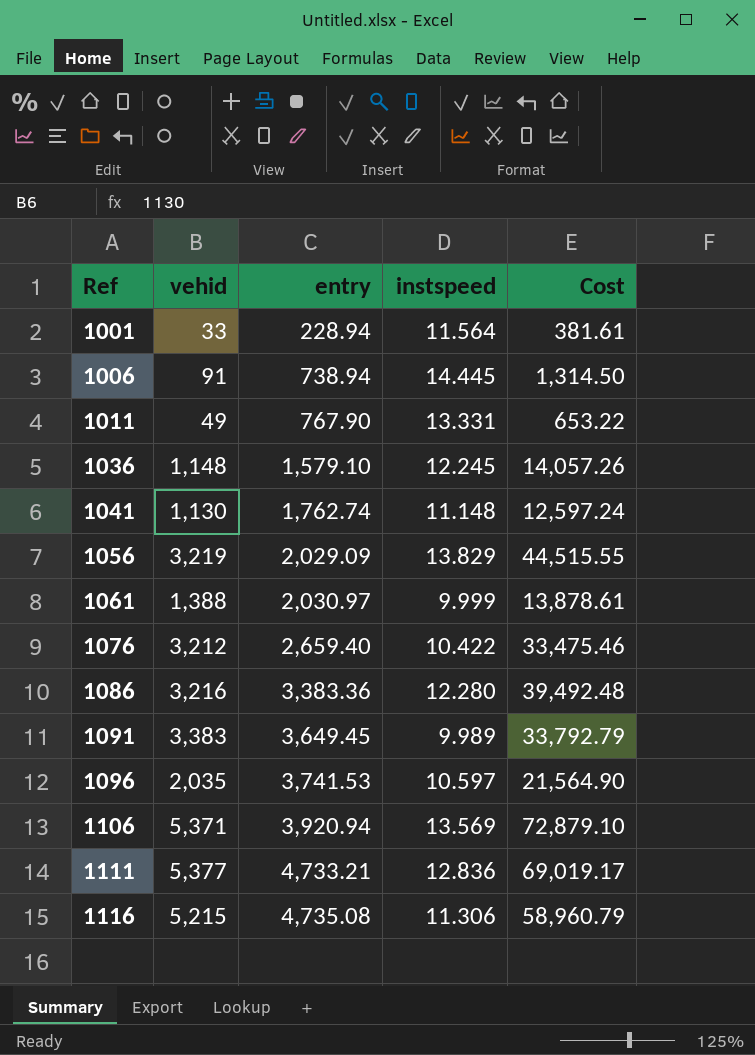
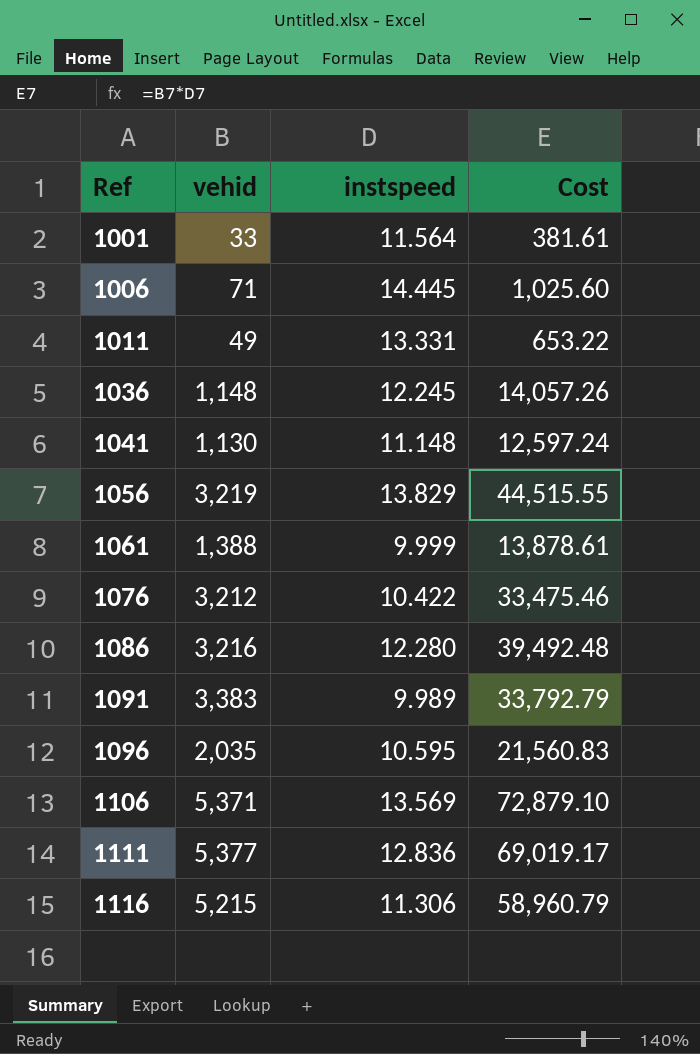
column entry | position: 3 -> none
1006 | vehid: 91 -> 71
1006 | Cost: 1,314.50 -> 1,025.60
1096 | instspeed: 10.597 -> 10.595
1096 | Cost: 21,564.90 -> 21,560.83

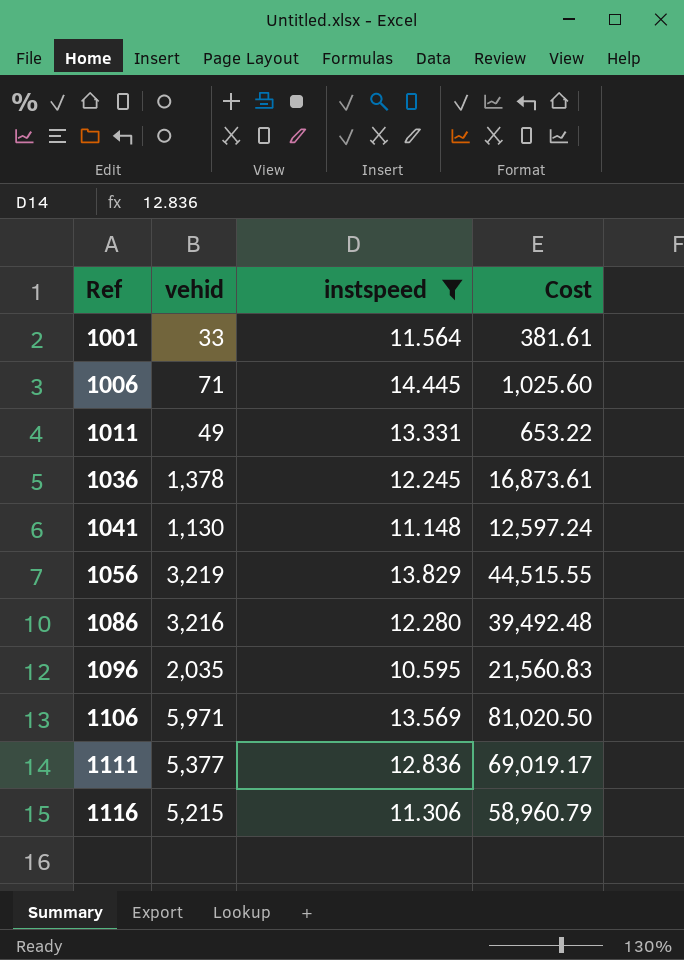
filter: none -> instspeed >= 10.595
1036 | vehid: 1,148 -> 1,378
1036 | Cost: 14,057.26 -> 16,873.61
1106 | vehid: 5,371 -> 5,971
1106 | Cost: 72,879.10 -> 81,020.50

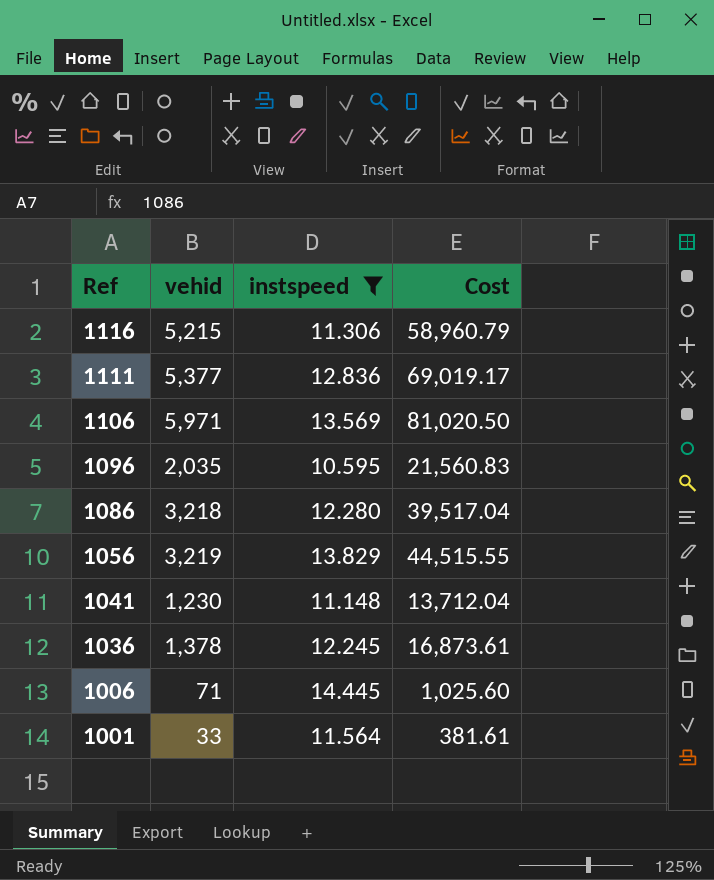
row order: Ref ascending -> Ref descending
row 1011: 49 | 13.331 | 653.22 -> none
1086 | vehid: 3,216 -> 3,218
1086 | Cost: 39,492.48 -> 39,517.04
1041 | vehid: 1,130 -> 1,230
1041 | Cost: 12,597.24 -> 13,712.04

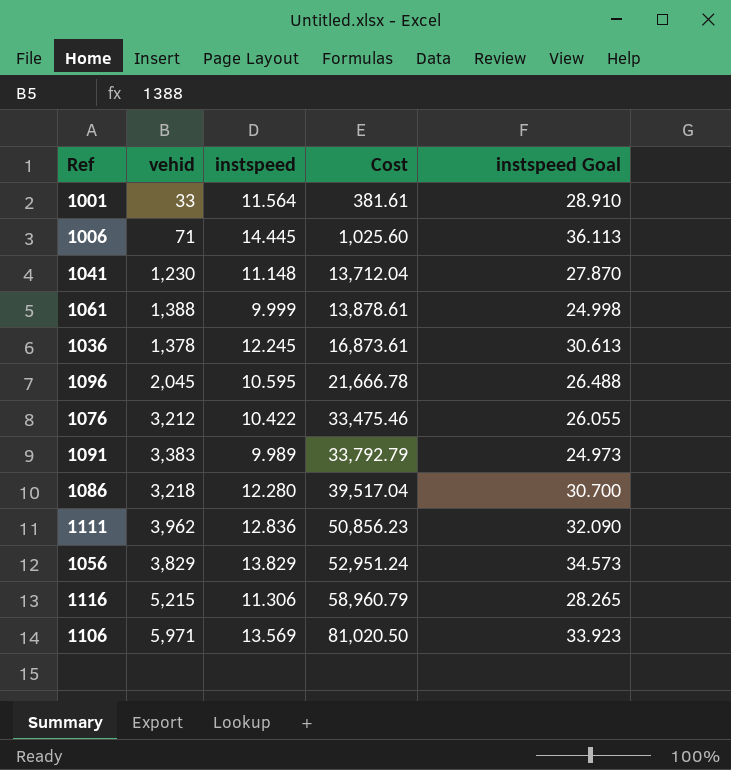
filter: instspeed >= 10.595 -> none
row order: Ref descending -> Cost ascending
column instspeed Goal | formula: none -> [instspeed] * 2.5
1096 | vehid: 2,035 -> 2,045
1096 | Cost: 21,560.83 -> 21,666.78
1111 | vehid: 5,377 -> 3,962
1111 | Cost: 69,019.17 -> 50,856.23
1056 | vehid: 3,219 -> 3,829
1056 | Cost: 44,515.55 -> 52,951.24

